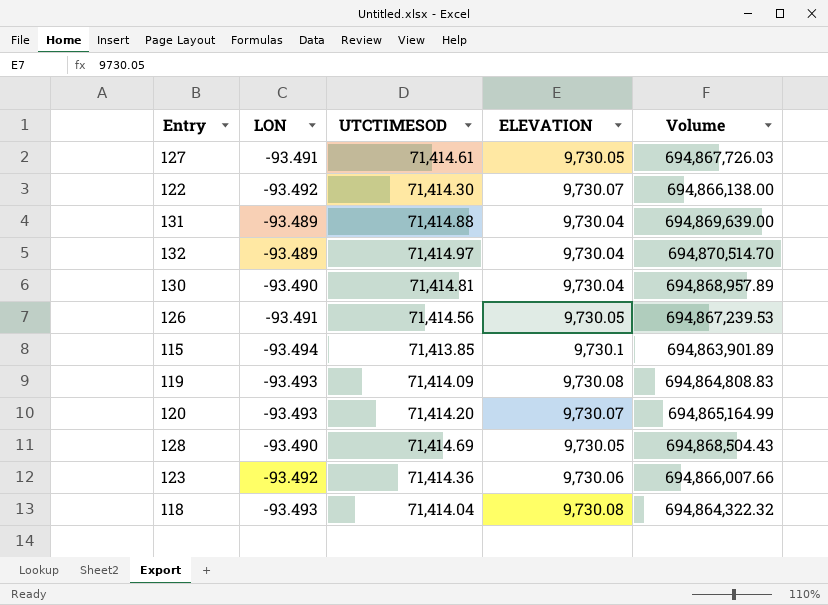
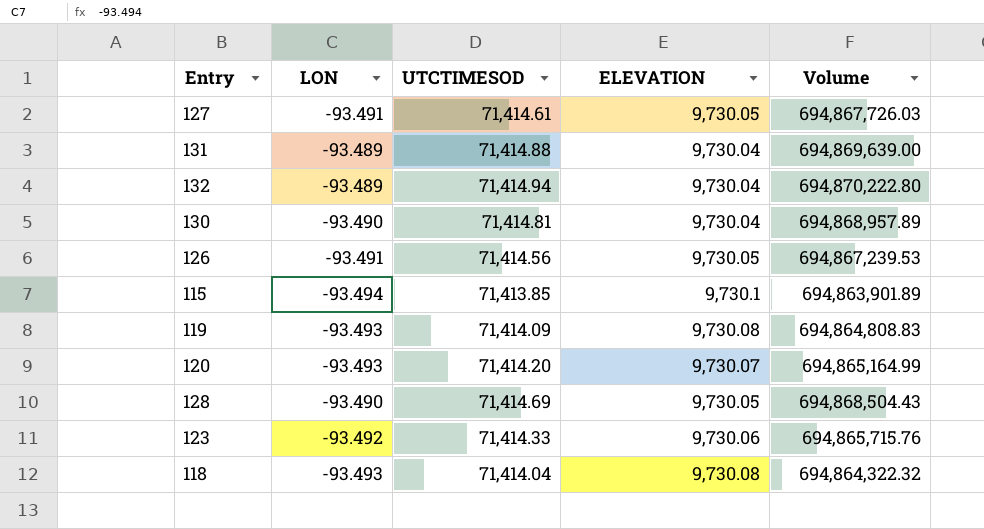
row 122: -93.492 | 71,414.30 | 9,730.07 | 694,866,138.00 -> none
132 | UTCTIMESOD: 71,414.97 -> 71,414.94
132 | Volume: 694,870,514.70 -> 694,870,222.80
123 | UTCTIMESOD: 71,414.36 -> 71,414.33
123 | Volume: 694,866,007.66 -> 694,865,715.76

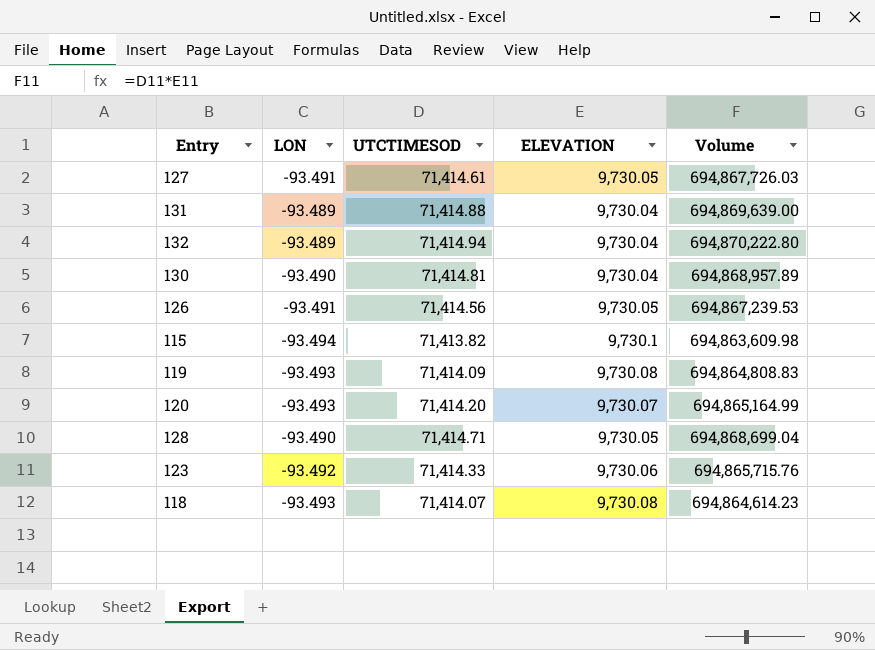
115 | UTCTIMESOD: 71,413.85 -> 71,413.82
115 | Volume: 694,863,901.89 -> 694,863,609.98
128 | UTCTIMESOD: 71,414.69 -> 71,414.71
128 | Volume: 694,868,504.43 -> 694,868,699.04
118 | UTCTIMESOD: 71,414.04 -> 71,414.07
118 | Volume: 694,864,322.32 -> 694,864,614.23

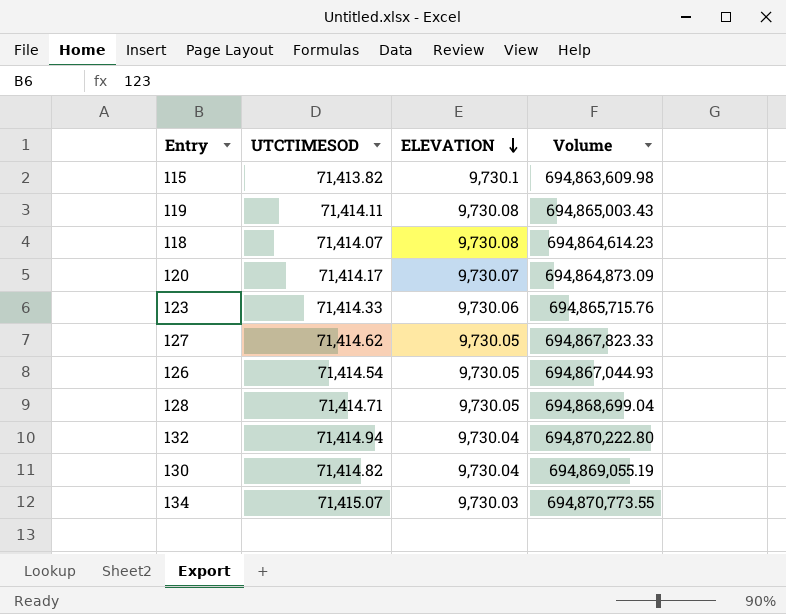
row order: none -> ELEVATION descending
column LON | position: 2 -> none
row 131: -93.489 | 71,414.88 | 9,730.04 | 694,869,639.00 -> none
119 | UTCTIMESOD: 71,414.09 -> 71,414.11
119 | Volume: 694,864,808.83 -> 694,865,003.43
120 | UTCTIMESOD: 71,414.20 -> 71,414.17
120 | Volume: 694,865,164.99 -> 694,864,873.09
127 | UTCTIMESOD: 71,414.61 -> 71,414.62
127 | Volume: 694,867,726.03 -> 694,867,823.33
126 | UTCTIMESOD: 71,414.56 -> 71,414.54
126 | Volume: 694,867,239.53 -> 694,867,044.93
130 | UTCTIMESOD: 71,414.81 -> 71,414.82
130 | Volume: 694,868,957.89 -> 694,869,055.19
row 134: none -> 71,415.07 | 9,730.03 | 694,870,773.55

